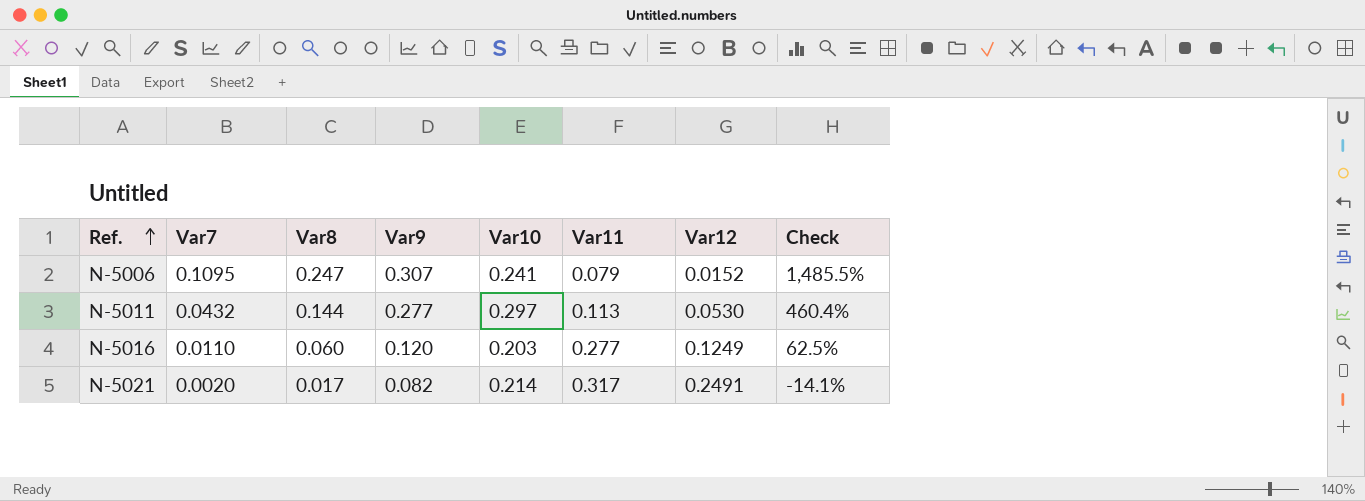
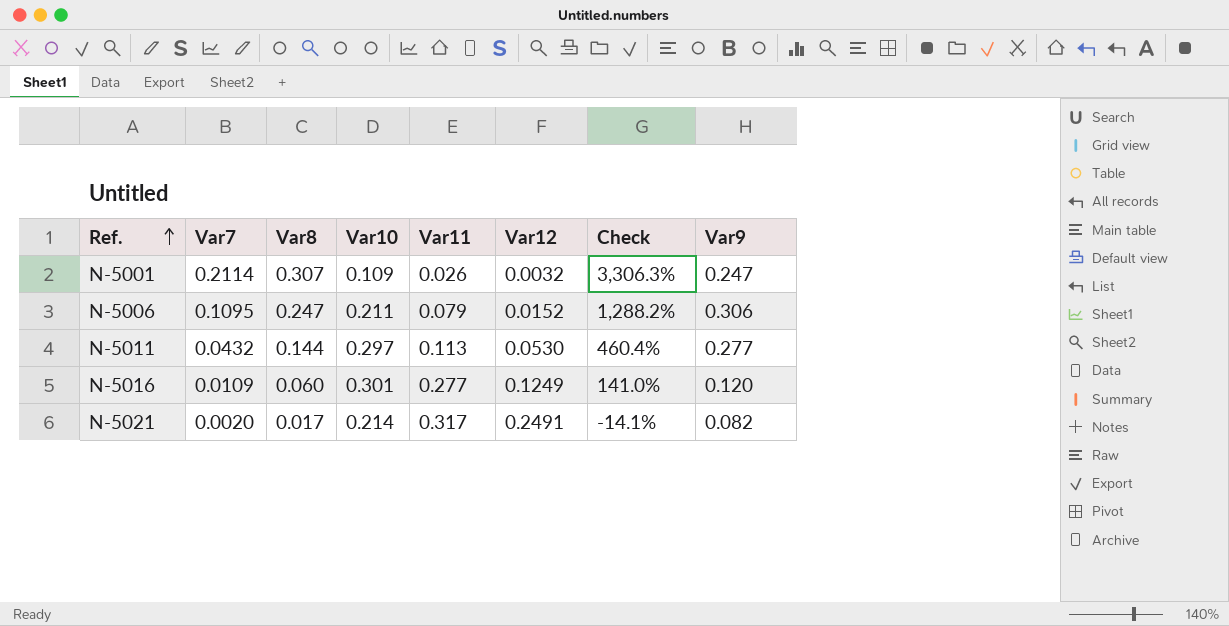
column Var9 | position: 4 -> 8
row N-5001: none -> 0.2114 | 0.307 | 0.109 | 0.026 | 0.0032 | 3,306.3% | 0.247
N-5006 | Var10: 0.241 -> 0.211
N-5006 | Check: 1,485.5% -> 1,288.2%
N-5006 | Var9: 0.307 -> 0.306
N-5016 | Var7: 0.0110 -> 0.0109
N-5016 | Var10: 0.203 -> 0.301
N-5016 | Check: 62.5% -> 141.0%

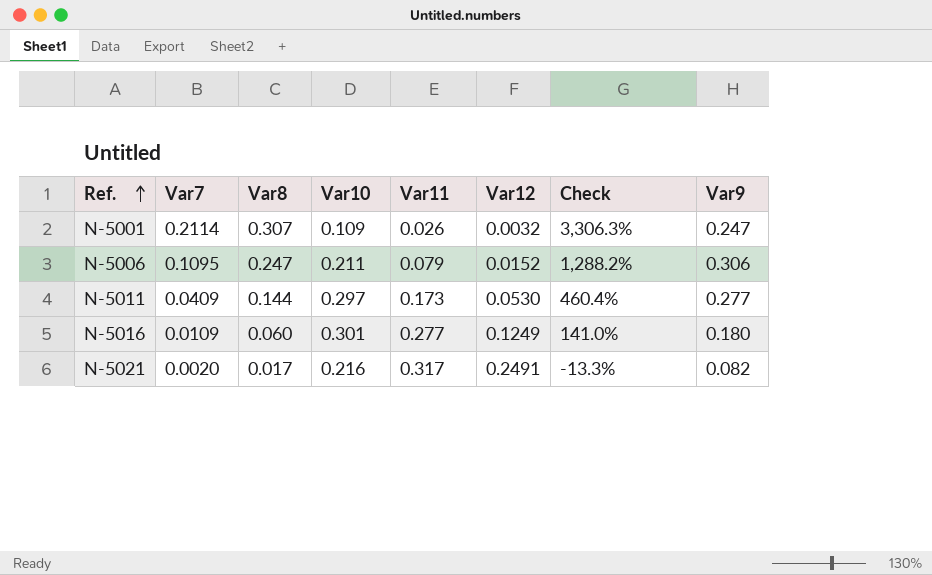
N-5011 | Var7: 0.0432 -> 0.0409
N-5011 | Var11: 0.113 -> 0.173
N-5016 | Var9: 0.120 -> 0.180
N-5021 | Var10: 0.214 -> 0.216
N-5021 | Check: -14.1% -> -13.3%

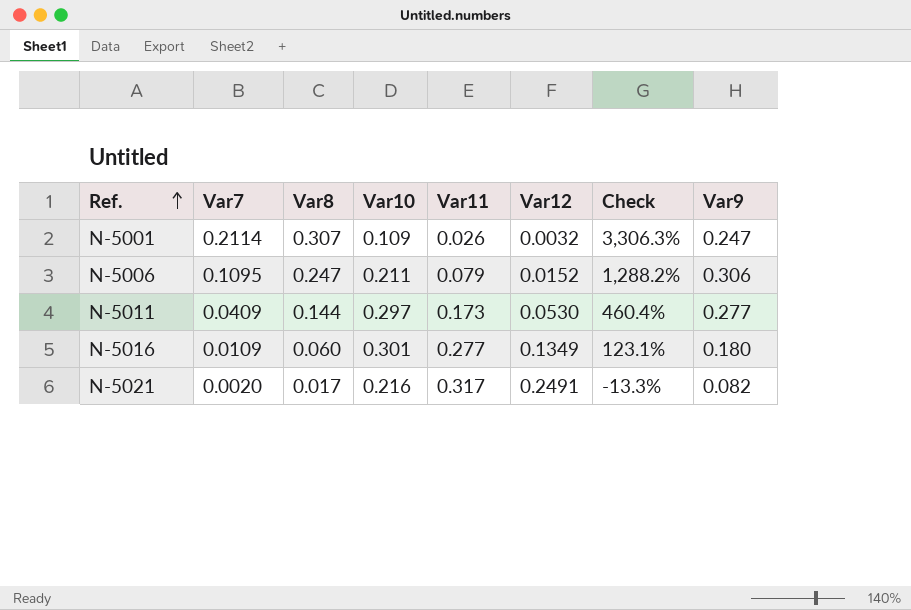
N-5016 | Var12: 0.1249 -> 0.1349
N-5016 | Check: 141.0% -> 123.1%

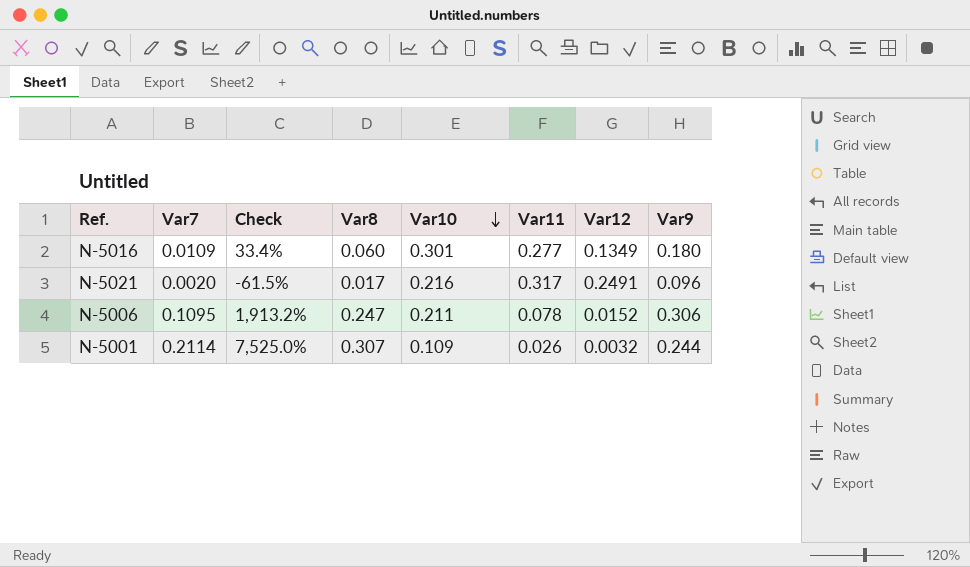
row order: Ref. ascending -> Var10 descending
column Check | formula: ([Var10] - [Var12]) / [Var12] -> ([Var9] - [Var12]) / [Var12]
column Check | position: 7 -> 3
row N-5011: 0.0409 | 0.144 | 0.297 | 0.173 | 0.0530 | 460.4% | 0.277 -> none
N-5021 | Var9: 0.082 -> 0.096
N-5006 | Var11: 0.079 -> 0.078
N-5001 | Var9: 0.247 -> 0.244

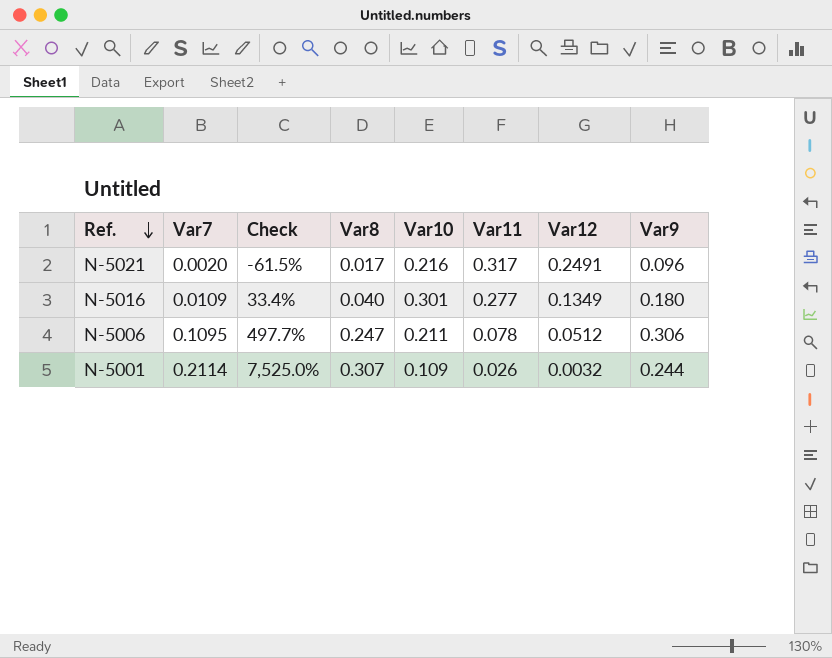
row order: Var10 descending -> Ref. descending
N-5016 | Var8: 0.060 -> 0.040
N-5006 | Check: 1,913.2% -> 497.7%
N-5006 | Var12: 0.0152 -> 0.0512

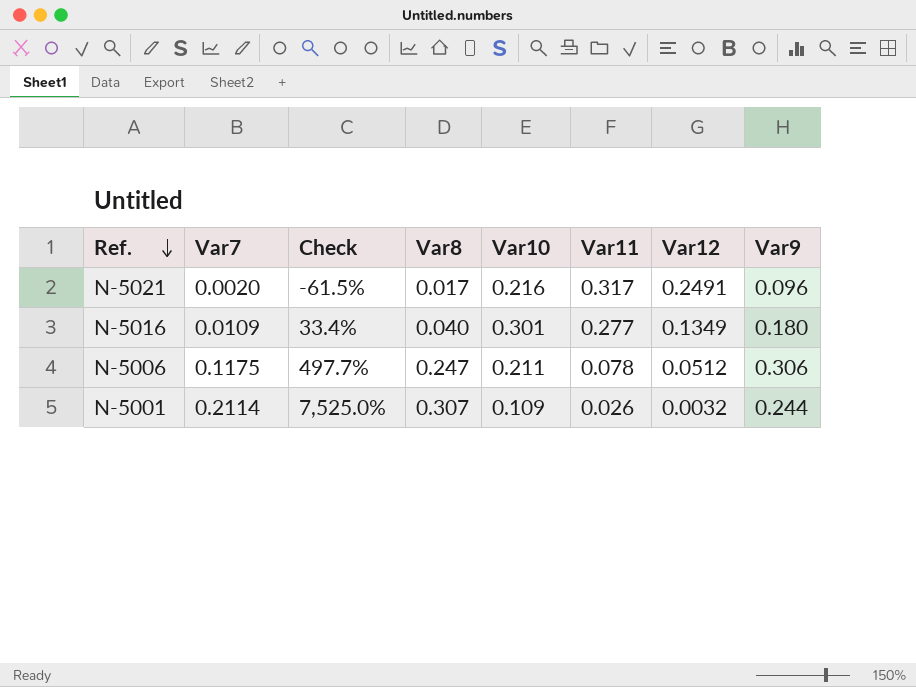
N-5006 | Var7: 0.1095 -> 0.1175

